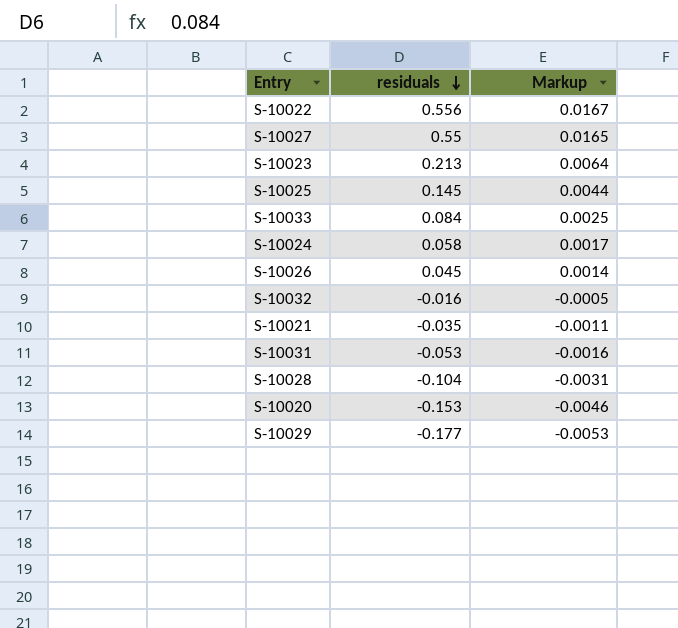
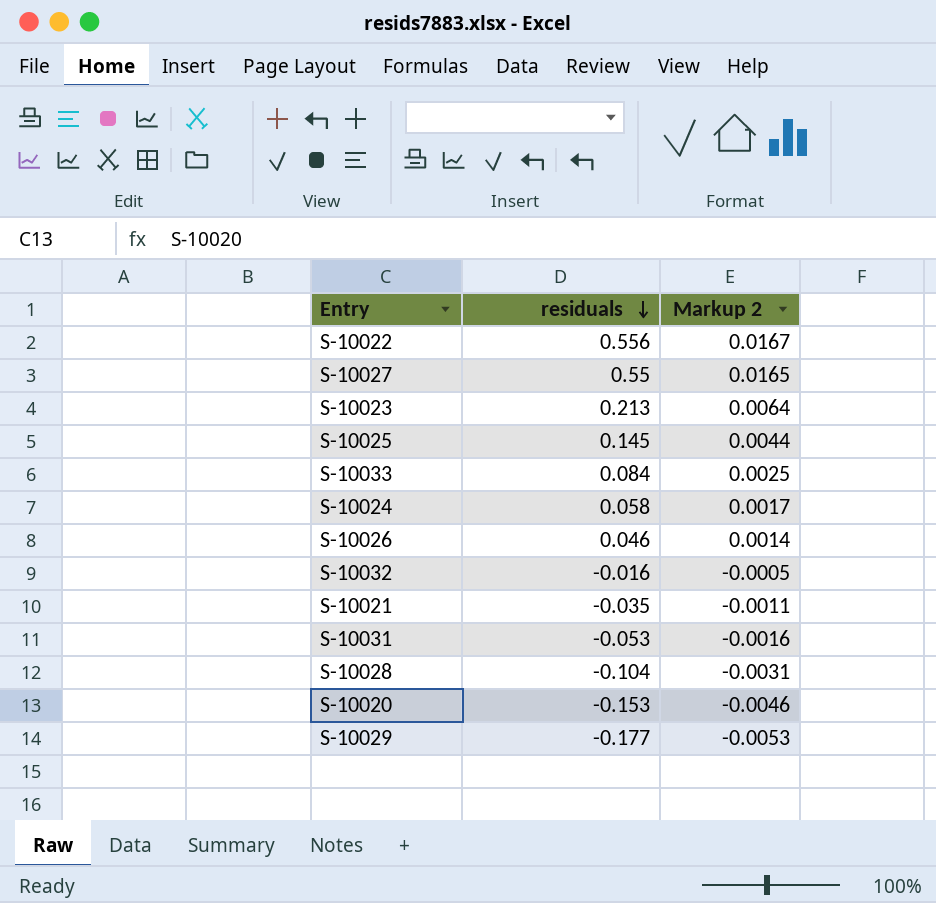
column name: Markup -> Markup 2
S-10026 | residuals: 0.045 -> 0.046

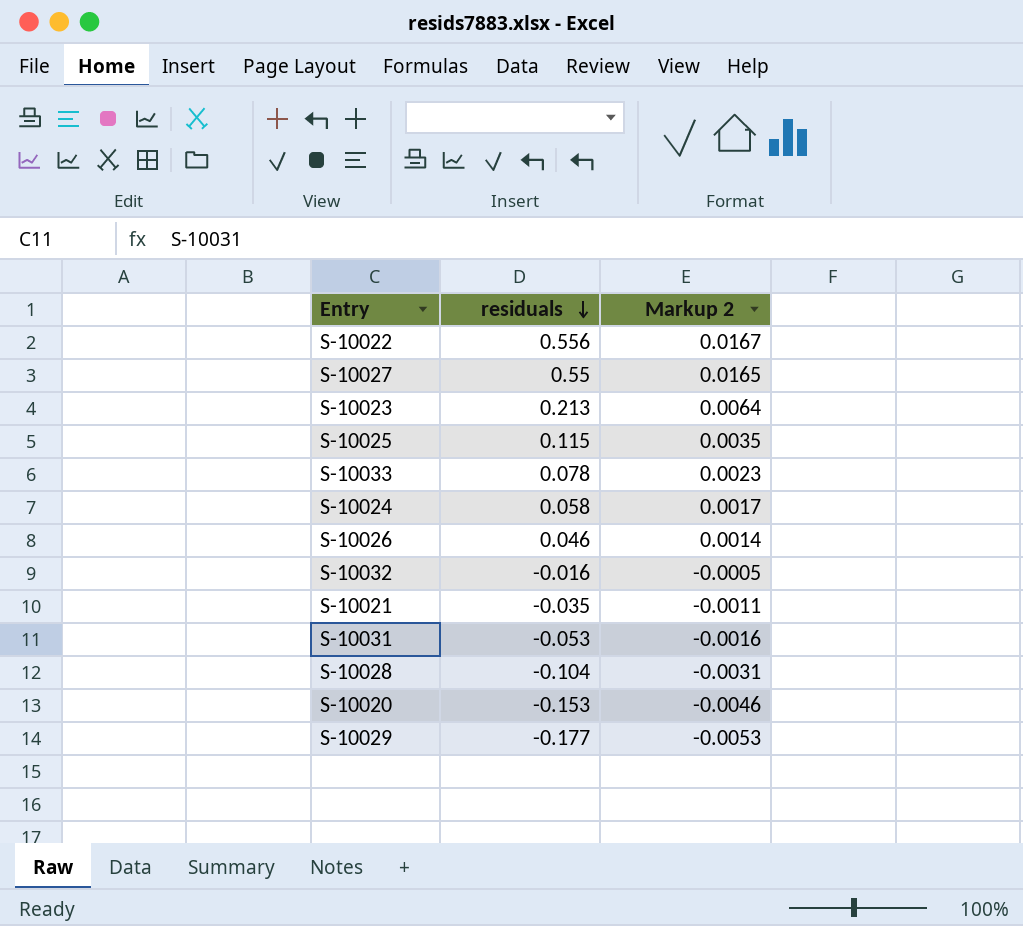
S-10025 | residuals: 0.145 -> 0.115
S-10025 | Markup 2: 0.0044 -> 0.0035
S-10033 | residuals: 0.084 -> 0.078
S-10033 | Markup 2: 0.0025 -> 0.0023

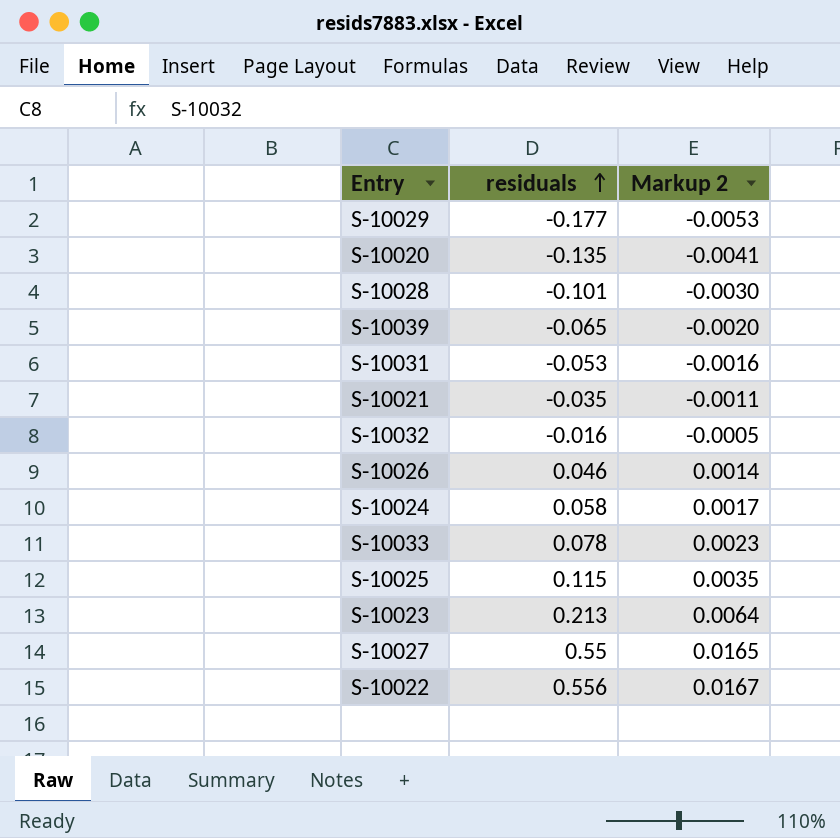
row order: residuals descending -> residuals ascending
S-10020 | residuals: -0.153 -> -0.135
S-10020 | Markup 2: -0.0046 -> -0.0041
S-10028 | residuals: -0.104 -> -0.101
S-10028 | Markup 2: -0.0031 -> -0.0030
row S-10039: none -> -0.065 | -0.0020

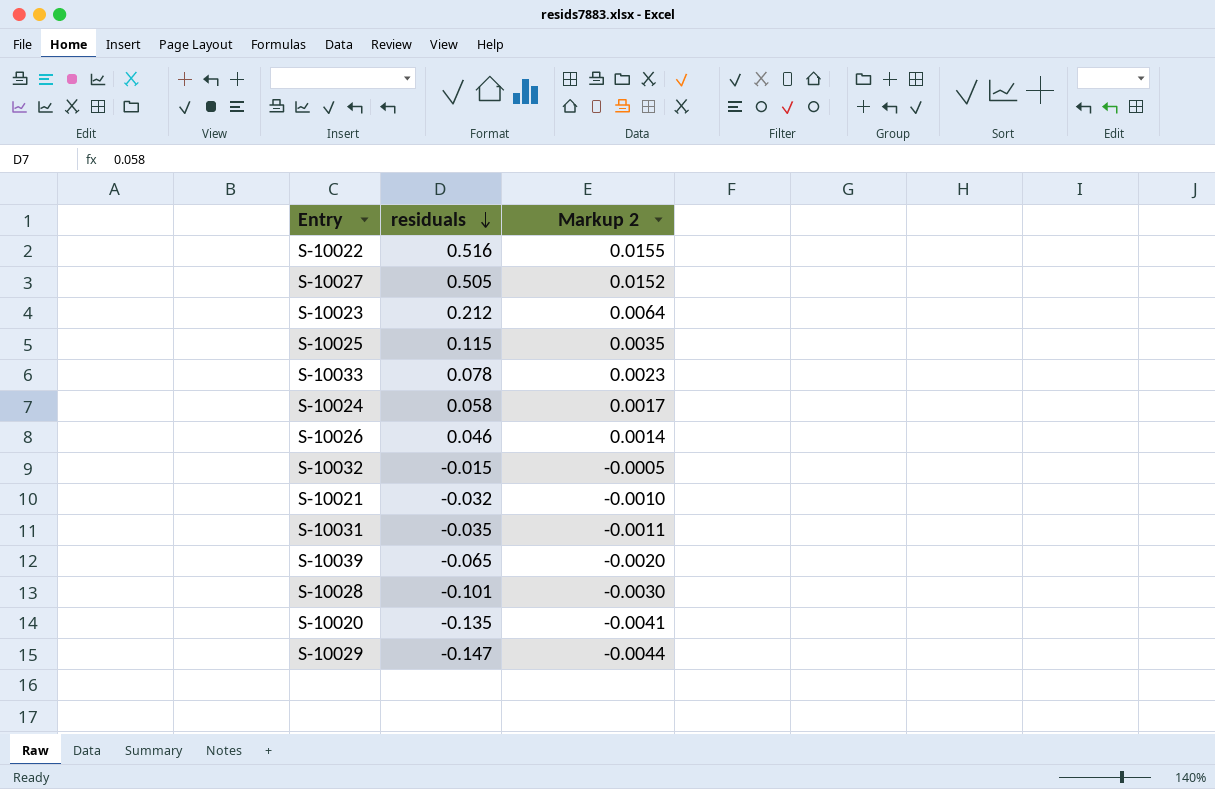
row order: residuals ascending -> residuals descending
S-10022 | residuals: 0.556 -> 0.516
S-10022 | Markup 2: 0.0167 -> 0.0155
S-10027 | residuals: 0.55 -> 0.505
S-10027 | Markup 2: 0.0165 -> 0.0152
S-10023 | residuals: 0.213 -> 0.212
S-10032 | residuals: -0.016 -> -0.015
S-10021 | residuals: -0.035 -> -0.032
S-10021 | Markup 2: -0.0011 -> -0.0010
S-10031 | residuals: -0.053 -> -0.035
S-10031 | Markup 2: -0.0016 -> -0.0011
S-10029 | residuals: -0.177 -> -0.147
S-10029 | Markup 2: -0.0053 -> -0.0044

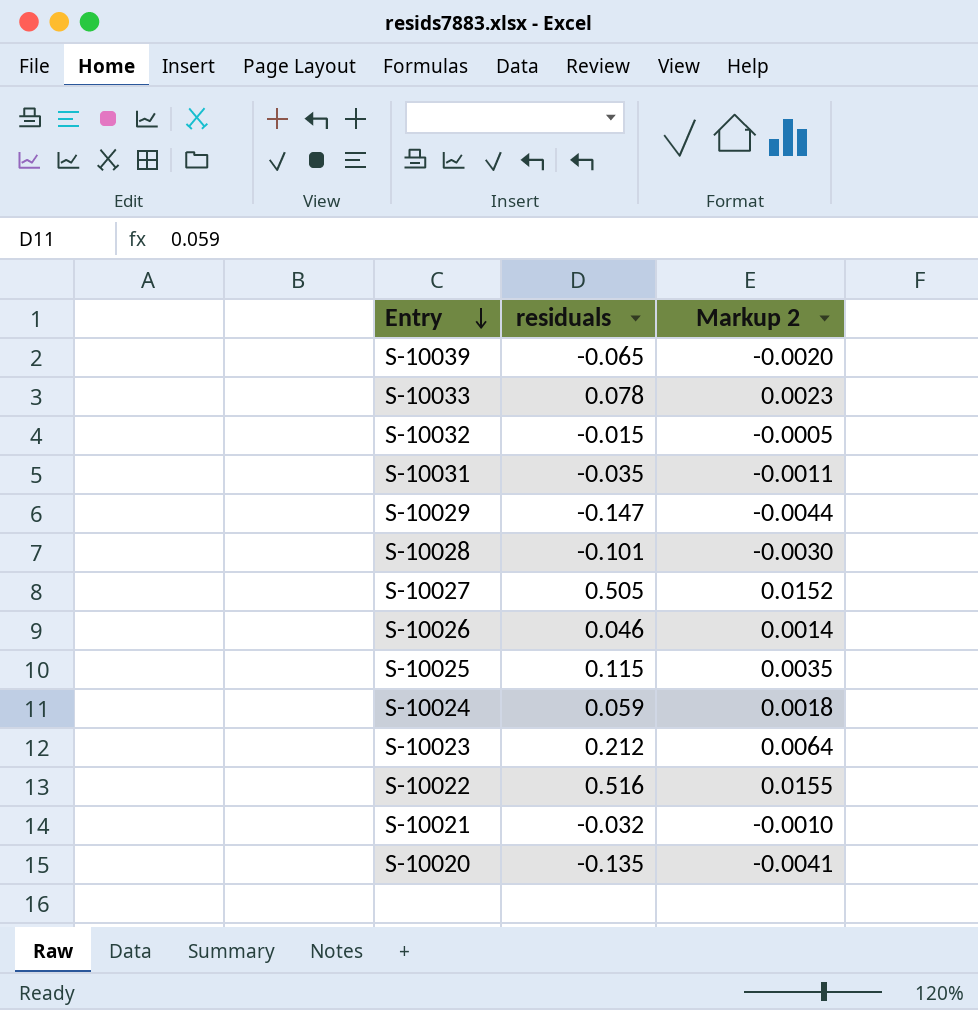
row order: residuals descending -> Entry descending
S-10024 | residuals: 0.058 -> 0.059
S-10024 | Markup 2: 0.0017 -> 0.0018

